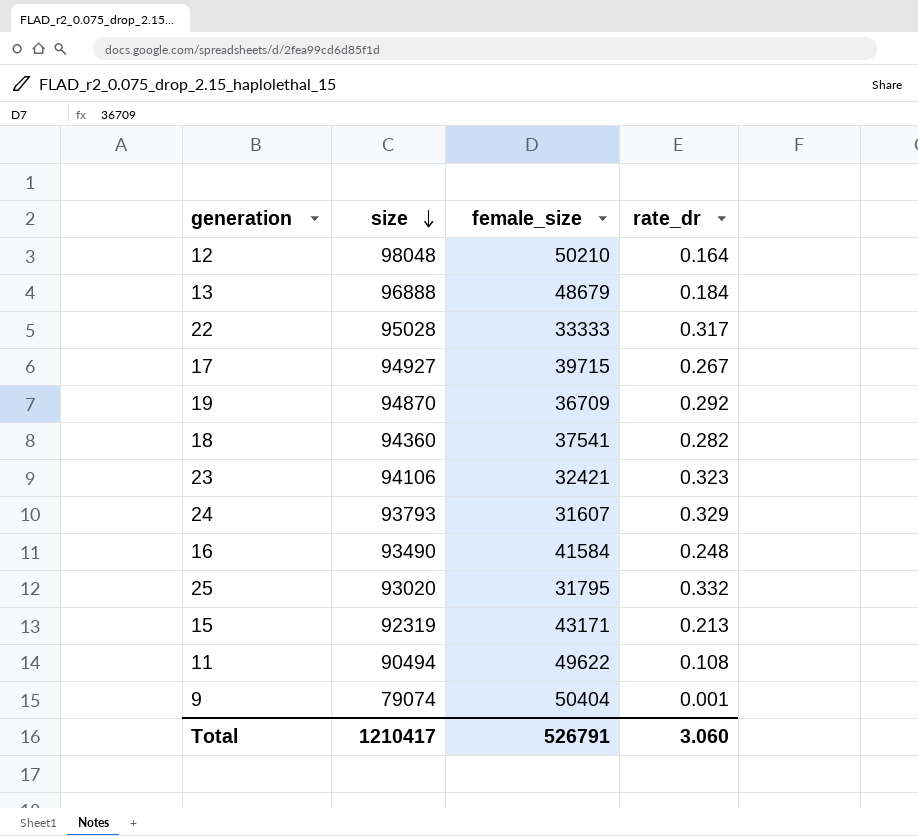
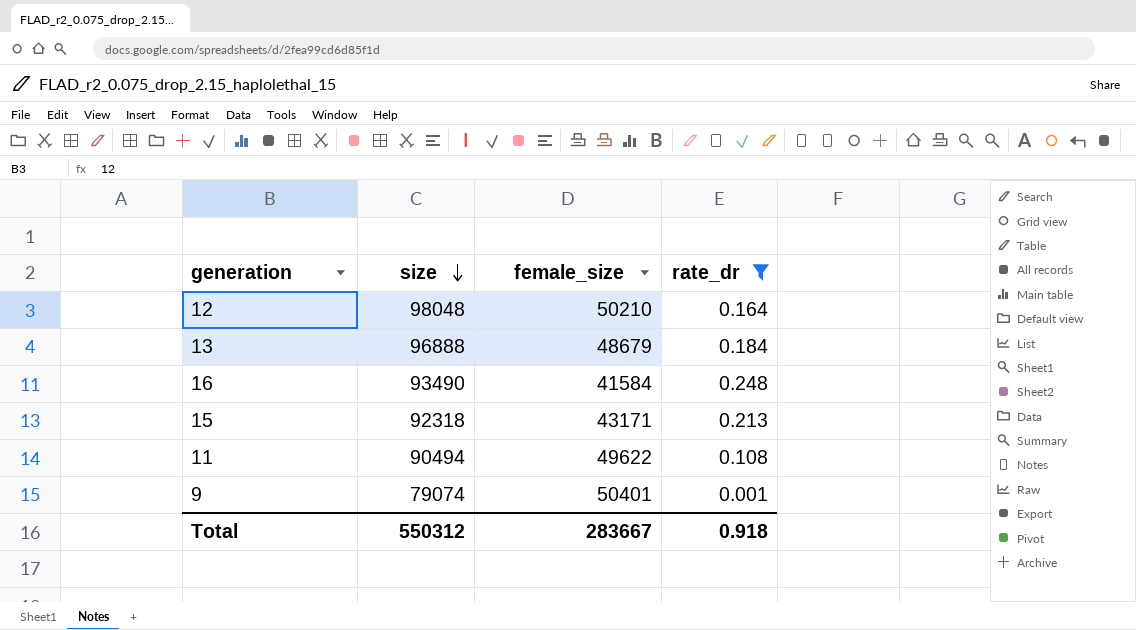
filter: none -> rate_dr <= 0.248
15 | size: 92319 -> 92318
9 | female_size: 50404 -> 50401
Total | size: 1210417 -> 550312
Total | female_size: 526791 -> 283667
Total | rate_dr: 3.060 -> 0.918

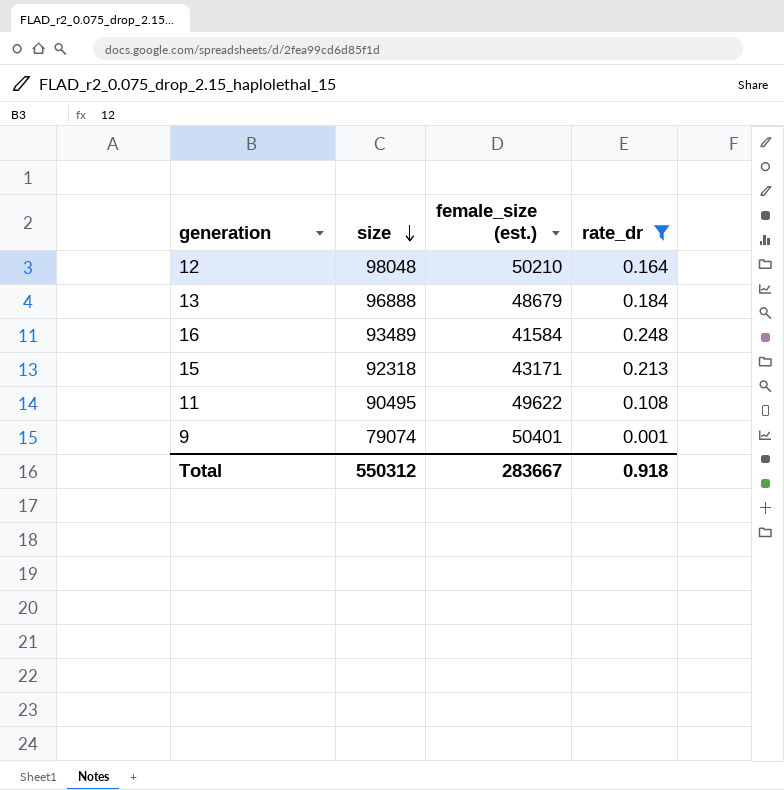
column name: female_size -> female_size (est.)
16 | size: 93490 -> 93489
11 | size: 90494 -> 90495

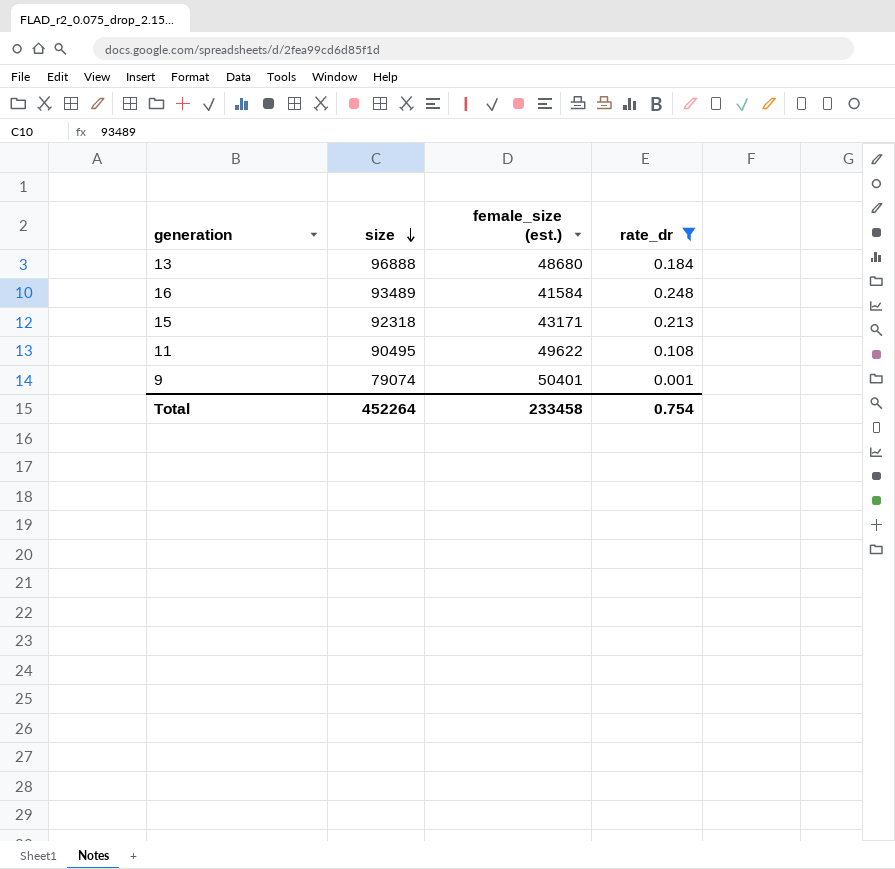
row 12: 98048 | 50210 | 0.164 -> none
13 | female_size (est.): 48679 -> 48680
Total | size: 550312 -> 452264
Total | female_size (est.): 283667 -> 233458
Total | rate_dr: 0.918 -> 0.754

